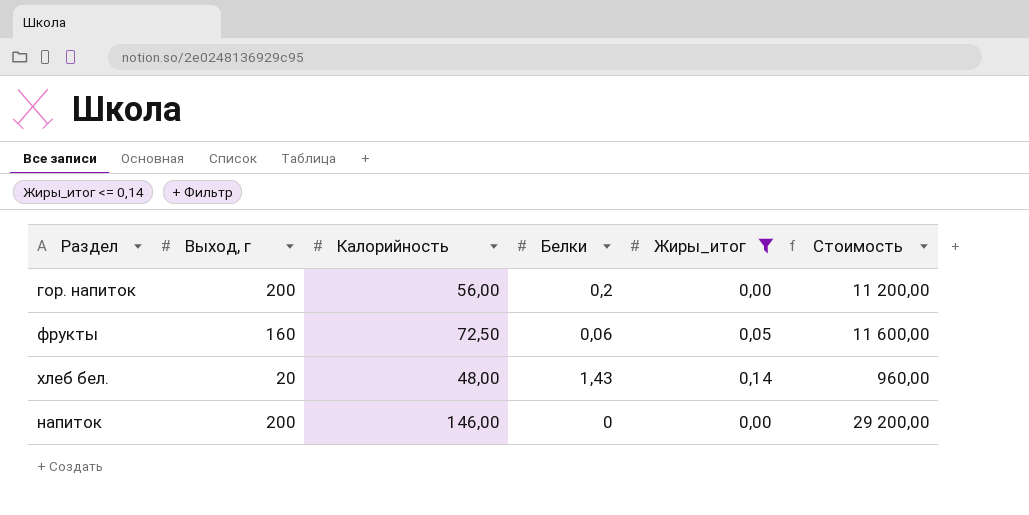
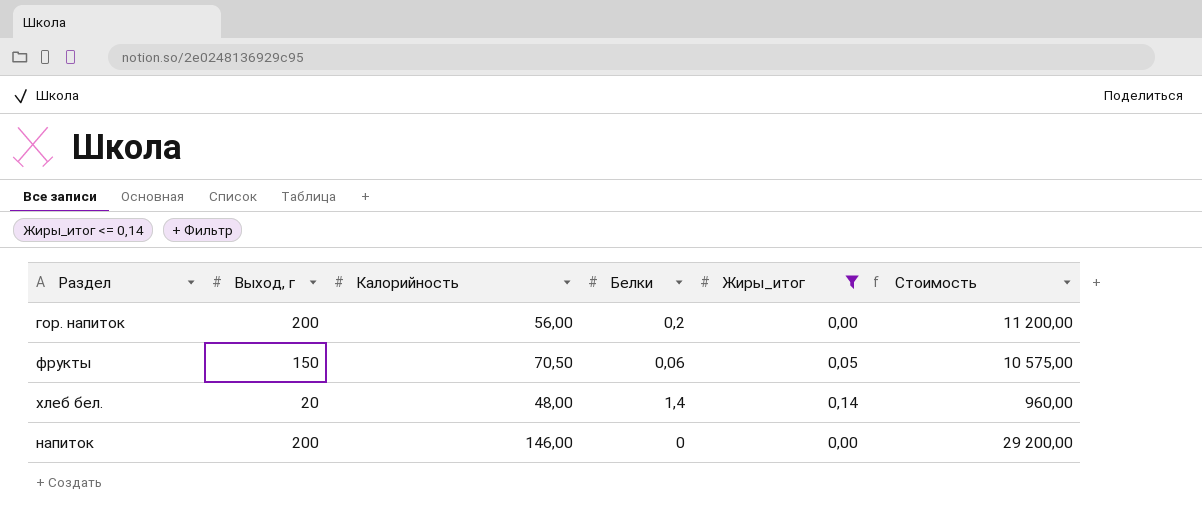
фрукты | Выход, г: 160 -> 150
фрукты | Калорийность: 72,50 -> 70,50
фрукты | Стоимость: 11 600,00 -> 10 575,00
хлеб бел. | Белки: 1,43 -> 1,4

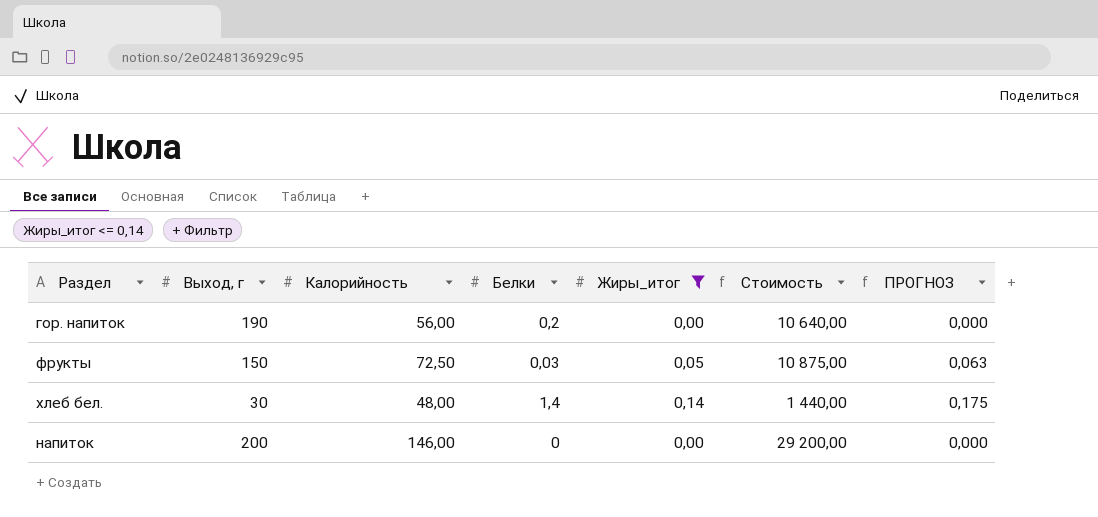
column ПРОГНОЗ | formula: none -> [Жиры_итог] * 1,25
гор. напиток | Выход, г: 200 -> 190
гор. напиток | Стоимость: 11 200,00 -> 10 640,00
фрукты | Калорийность: 70,50 -> 72,50
фрукты | Белки: 0,06 -> 0,03
фрукты | Стоимость: 10 575,00 -> 10 875,00
хлеб бел. | Выход, г: 20 -> 30
хлеб бел. | Стоимость: 960,00 -> 1 440,00

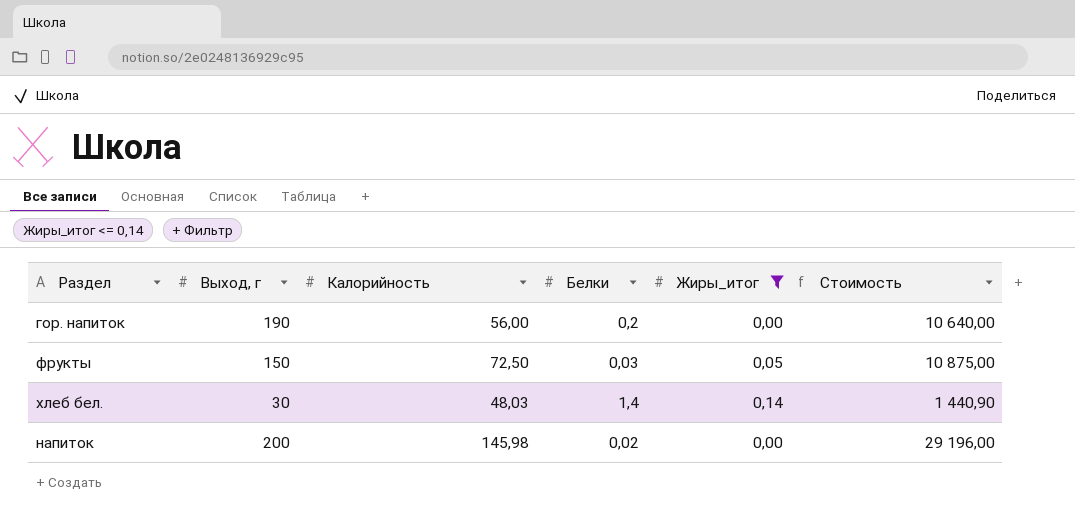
column ПРОГНОЗ | formula: [Жиры_итог] * 1,25 -> none
хлеб бел. | Калорийность: 48,00 -> 48,03
хлеб бел. | Стоимость: 1 440,00 -> 1 440,90
напиток | Калорийность: 146,00 -> 145,98
напиток | Белки: 0 -> 0,02
напиток | Стоимость: 29 200,00 -> 29 196,00

